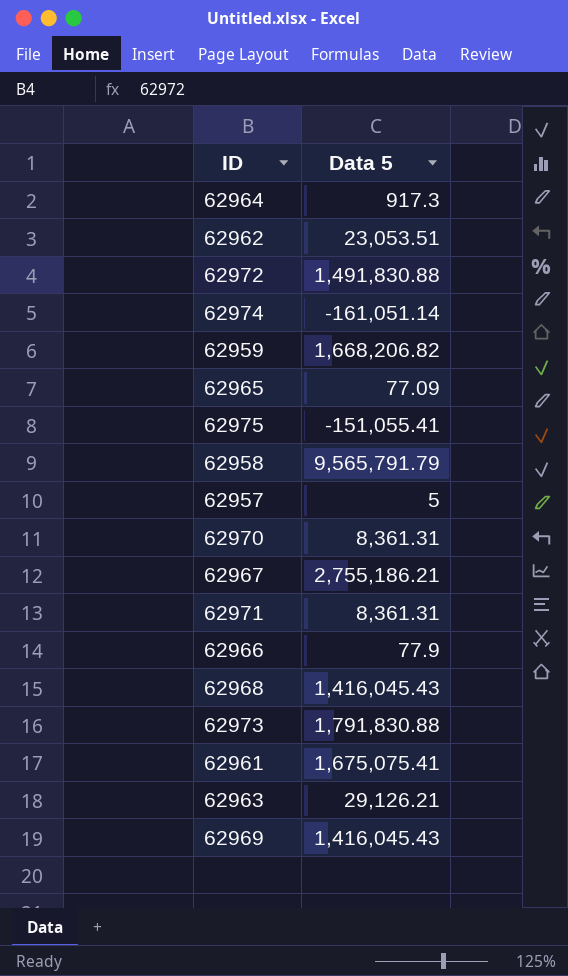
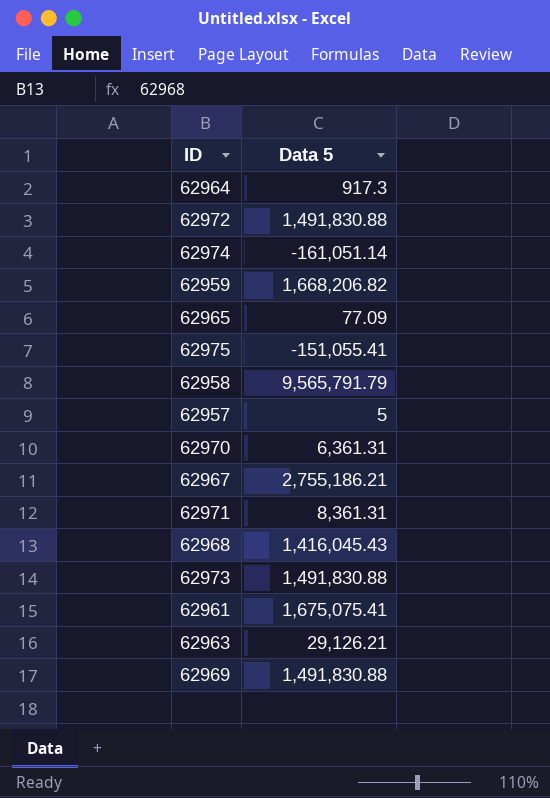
row 62962: 23,053.51 -> none
row 62966: 77.9 -> none
62970 | Data 5: 8,361.31 -> 6,361.31
62973 | Data 5: 1,791,830.88 -> 1,491,830.88
62969 | Data 5: 1,416,045.43 -> 1,491,830.88

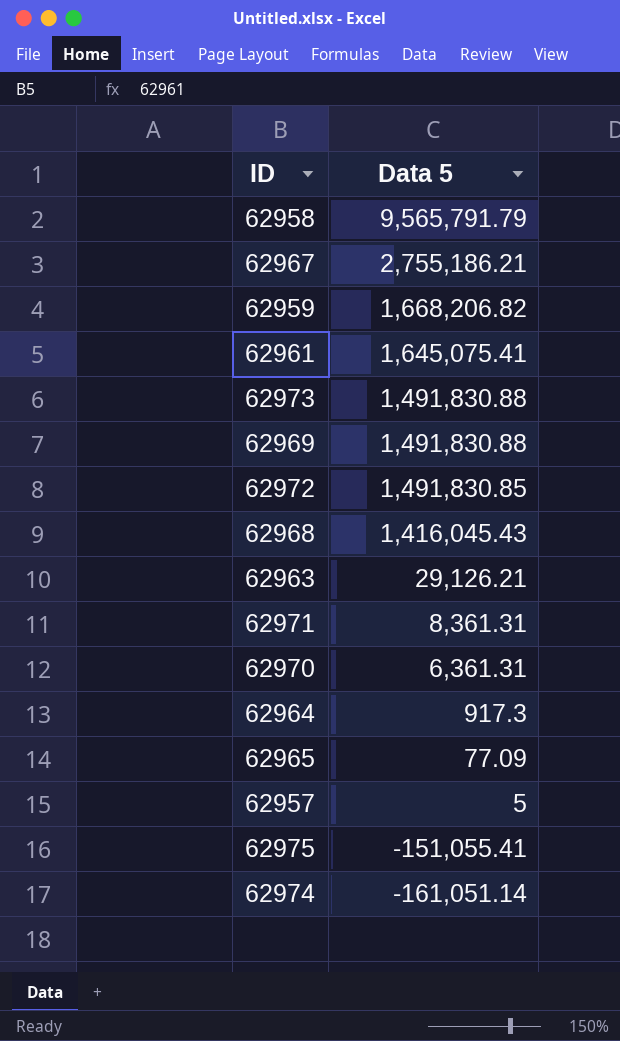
row order: none -> Data 5 descending
62961 | Data 5: 1,675,075.41 -> 1,645,075.41
62972 | Data 5: 1,491,830.88 -> 1,491,830.85

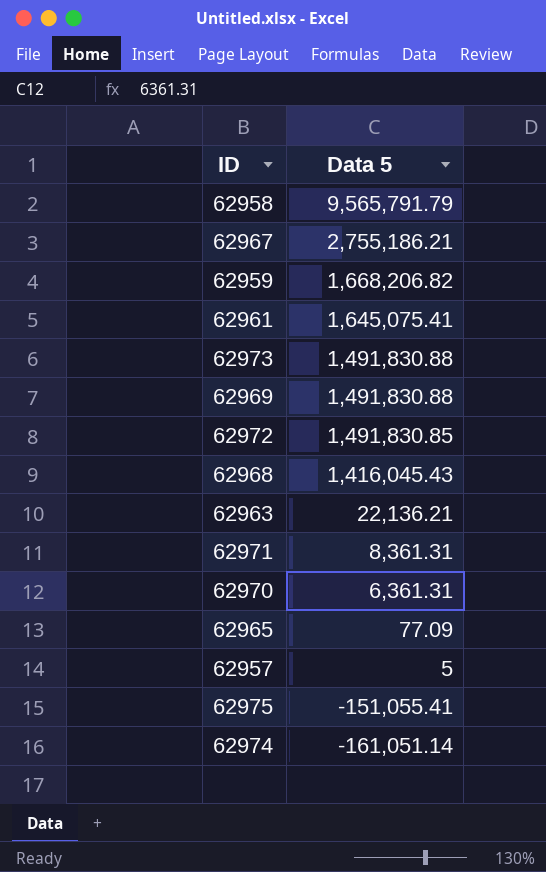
row 62964: 917.3 -> none
62963 | Data 5: 29,126.21 -> 22,136.21

